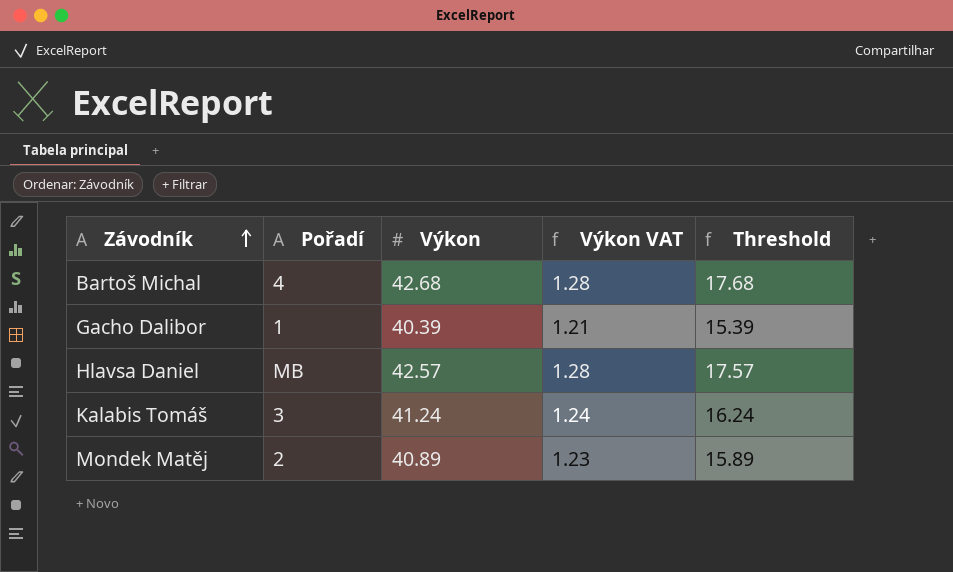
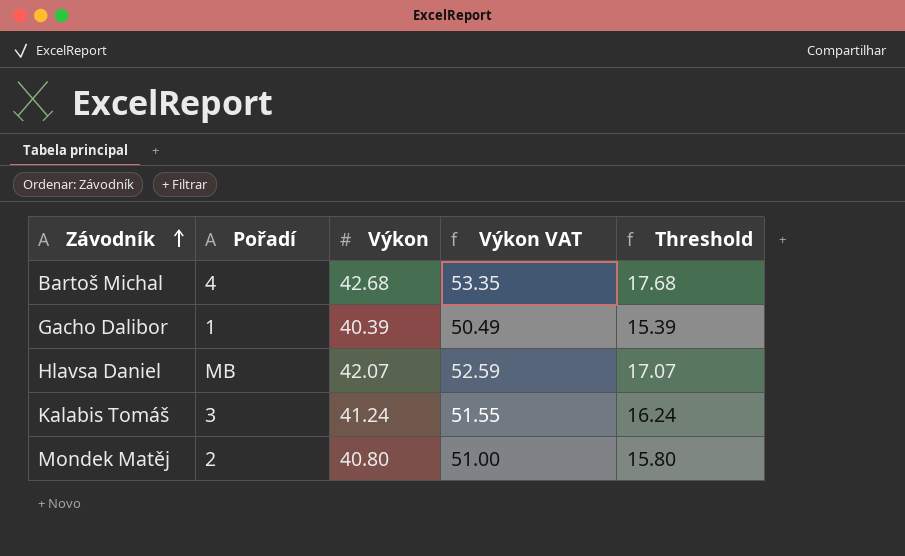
column Výkon VAT | formula: [Výkon] * 0.03 -> [Výkon] * 1.25
Hlavsa Daniel | Výkon: 42.57 -> 42.07
Hlavsa Daniel | Threshold: 17.57 -> 17.07
Mondek Matěj | Výkon: 40.89 -> 40.80
Mondek Matěj | Threshold: 15.89 -> 15.80

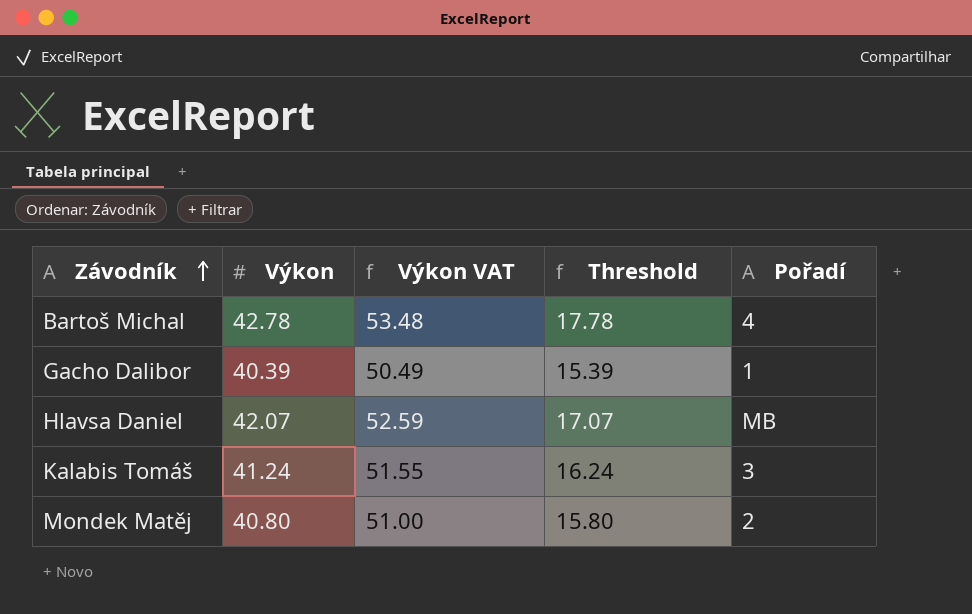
column Pořadí | position: 2 -> 5
Bartoš Michal | Výkon: 42.68 -> 42.78
Bartoš Michal | Výkon VAT: 53.35 -> 53.48
Bartoš Michal | Threshold: 17.68 -> 17.78

